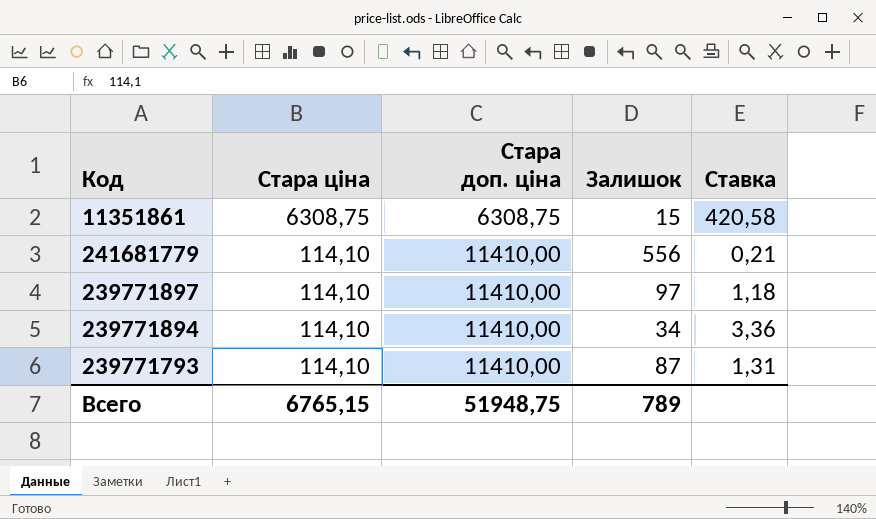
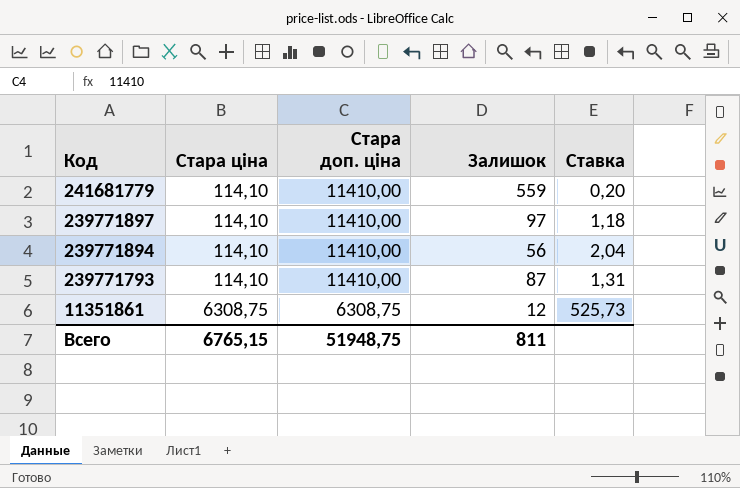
row order: Стара ціна descending -> Код descending
241681779 | Залишок: 556 -> 559
241681779 | Ставка: 0,21 -> 0,20
239771894 | Залишок: 34 -> 56
239771894 | Ставка: 3,36 -> 2,04
11351861 | Залишок: 15 -> 12
11351861 | Ставка: 420,58 -> 525,73
Всего | Залишок: 789 -> 811

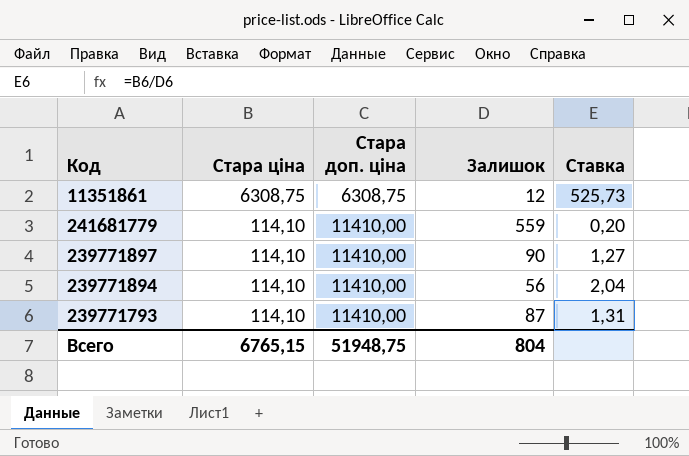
row order: Код descending -> Стара ціна descending
239771897 | Залишок: 97 -> 90
239771897 | Ставка: 1,18 -> 1,27
Всего | Залишок: 811 -> 804

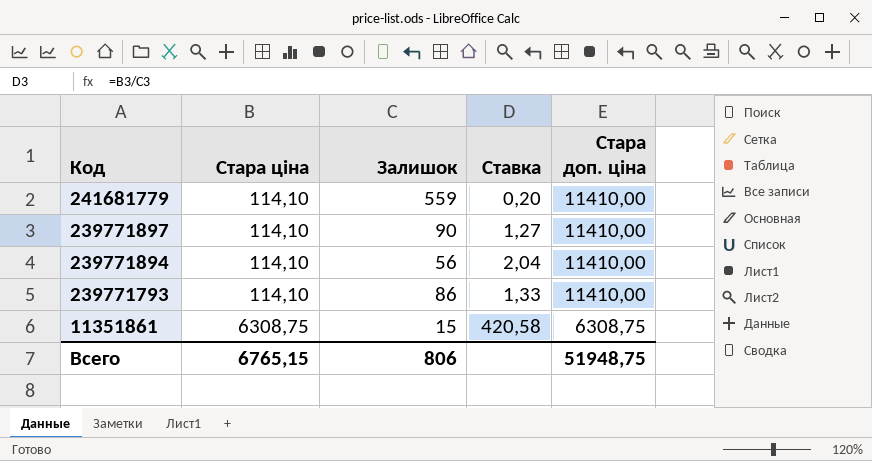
row order: Стара ціна descending -> Код descending
column Стара доп. ціна | position: 3 -> 5
239771793 | Залишок: 87 -> 86
239771793 | Ставка: 1,31 -> 1,33
11351861 | Залишок: 12 -> 15
11351861 | Ставка: 525,73 -> 420,58
Всего | Залишок: 804 -> 806

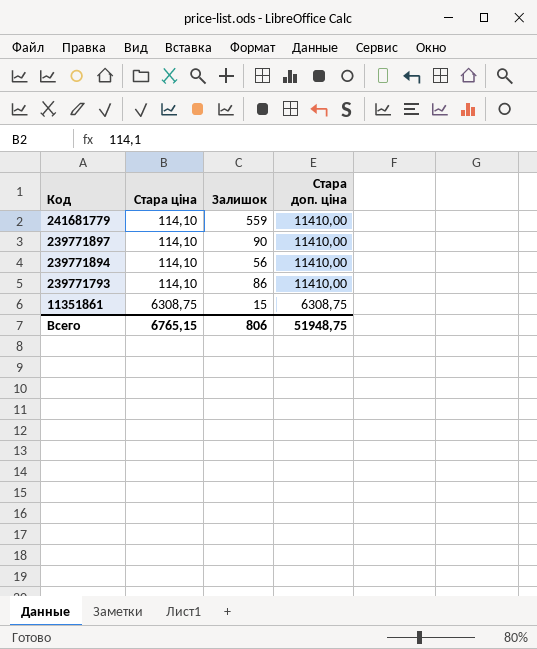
column Ставка | formula: [Стара ціна] / [Залишок] -> none

